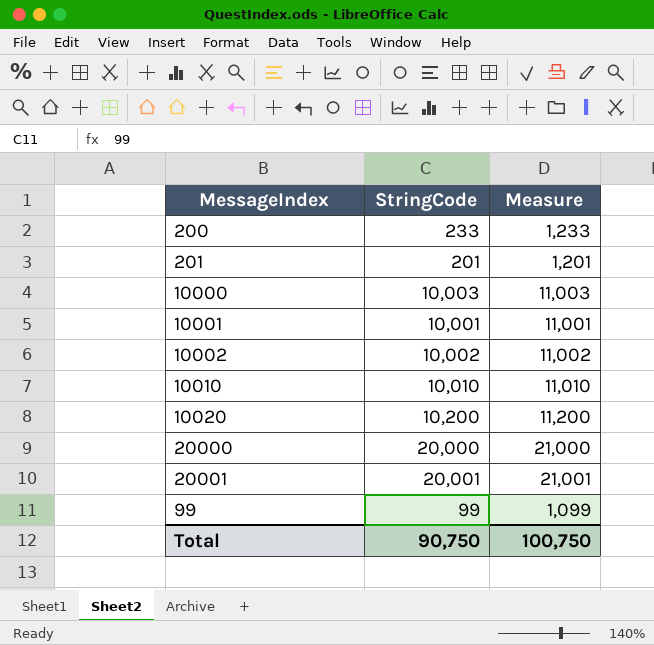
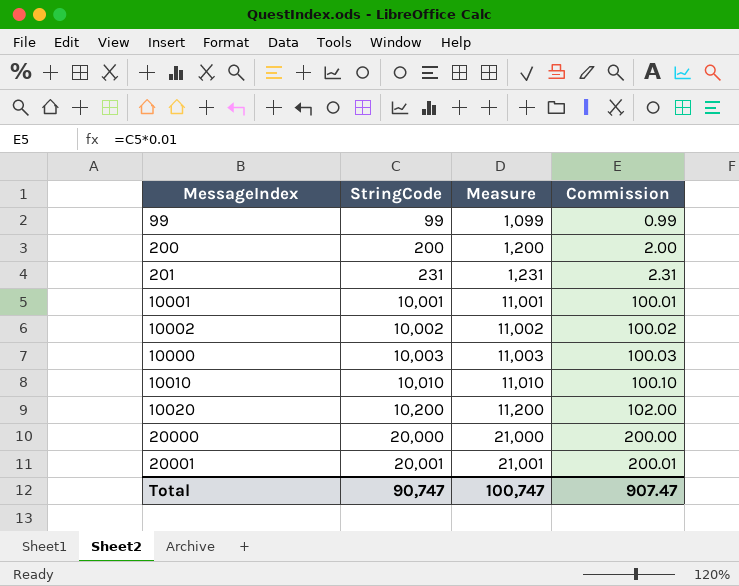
row order: none -> StringCode ascending
column Commission | formula: none -> [StringCode] * 0.01
200 | StringCode: 233 -> 200
200 | Measure: 1,233 -> 1,200
201 | StringCode: 201 -> 231
201 | Measure: 1,201 -> 1,231
Total | StringCode: 90,750 -> 90,747
Total | Measure: 100,750 -> 100,747

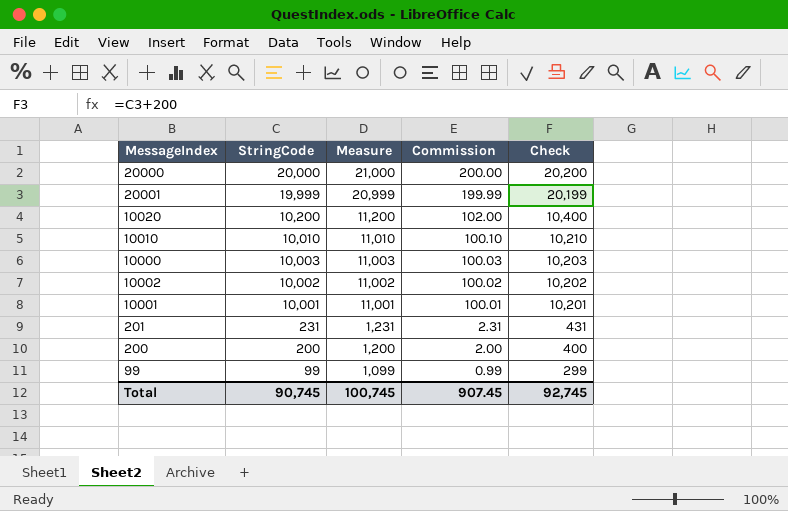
row order: StringCode ascending -> StringCode descending
column Check | formula: none -> [StringCode] + 200
20001 | StringCode: 20,001 -> 19,999
20001 | Measure: 21,001 -> 20,999
20001 | Commission: 200.01 -> 199.99
Total | StringCode: 90,747 -> 90,745
Total | Measure: 100,747 -> 100,745
Total | Commission: 907.47 -> 907.45

